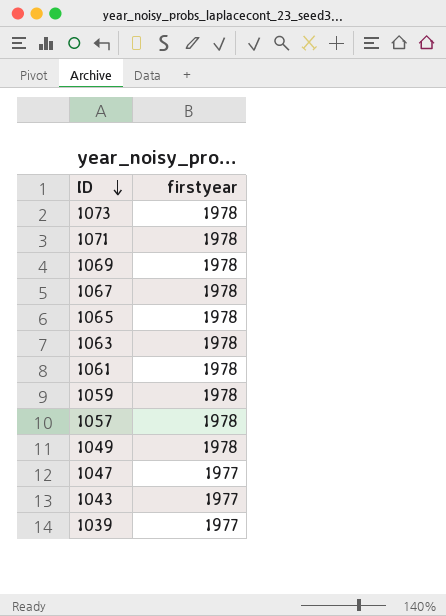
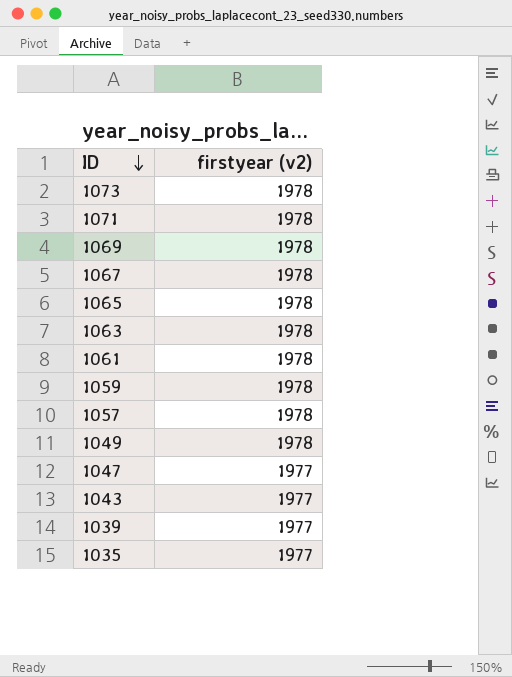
column name: firstyear -> firstyear (v2)
row 1035: none -> 1977

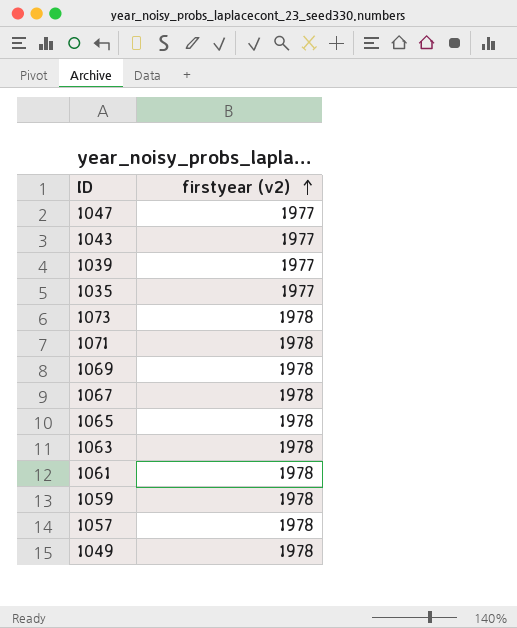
row order: ID descending -> firstyear (v2) ascending

